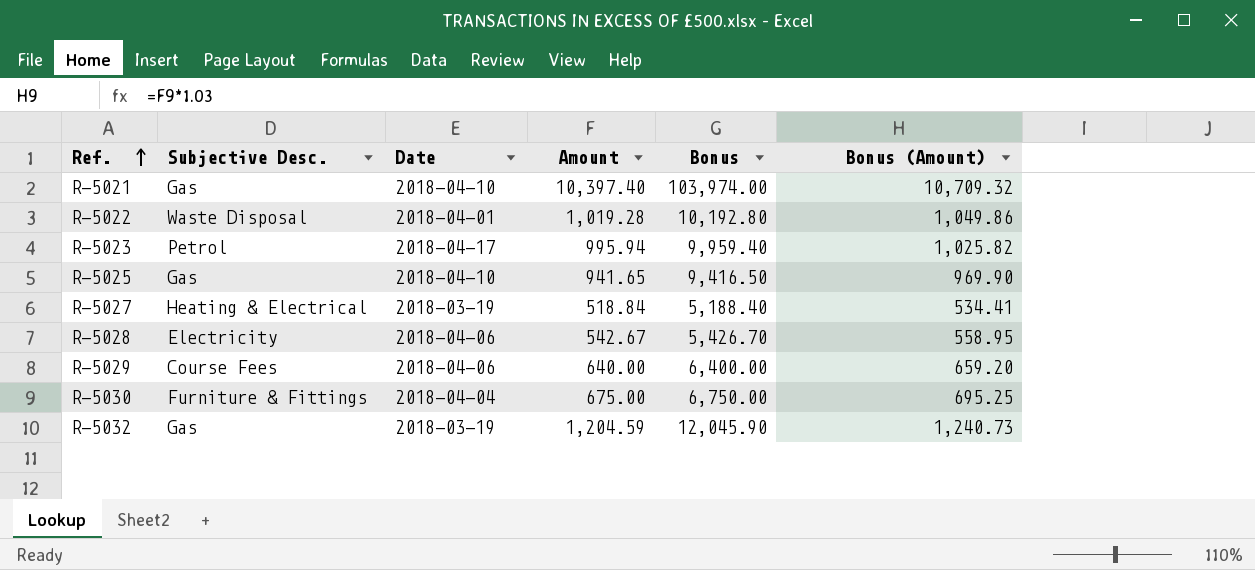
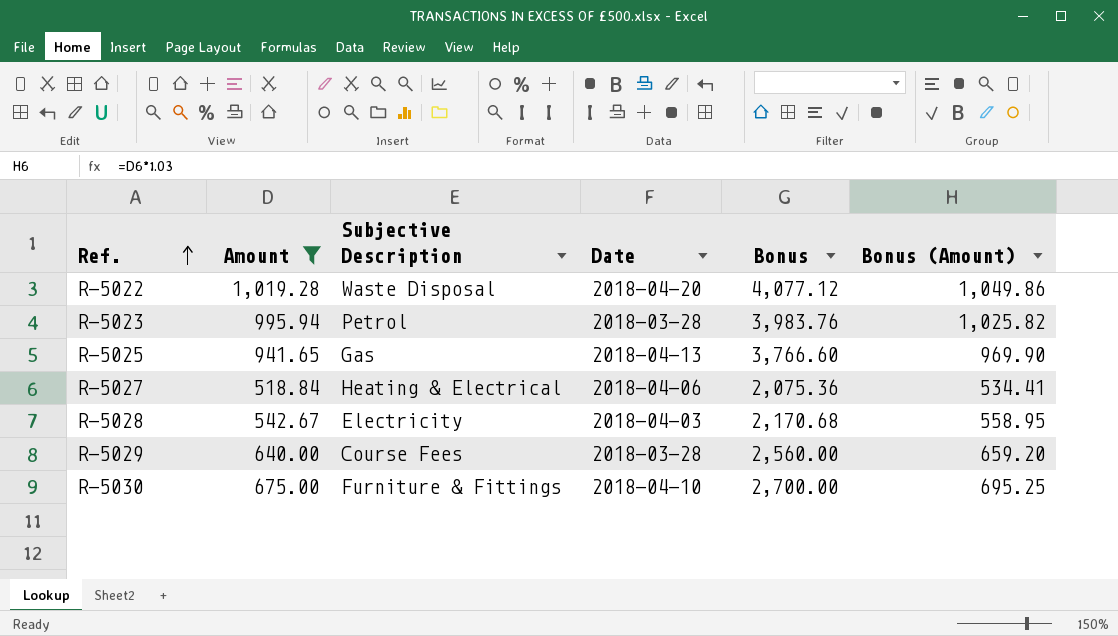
filter: none -> Amount <= 1,019.28
column Amount | position: 4 -> 2
column name: Subjective Desc. -> Subjective Description
column Bonus | formula: [Amount] * 10 -> [Amount] * 4
R-5022 | Date: 2018-04-01 -> 2018-04-20
R-5023 | Date: 2018-04-17 -> 2018-03-28
R-5025 | Date: 2018-04-10 -> 2018-04-13
R-5027 | Date: 2018-03-19 -> 2018-04-06
R-5028 | Date: 2018-04-06 -> 2018-04-03
R-5029 | Date: 2018-04-06 -> 2018-03-28
R-5030 | Date: 2018-04-04 -> 2018-04-10

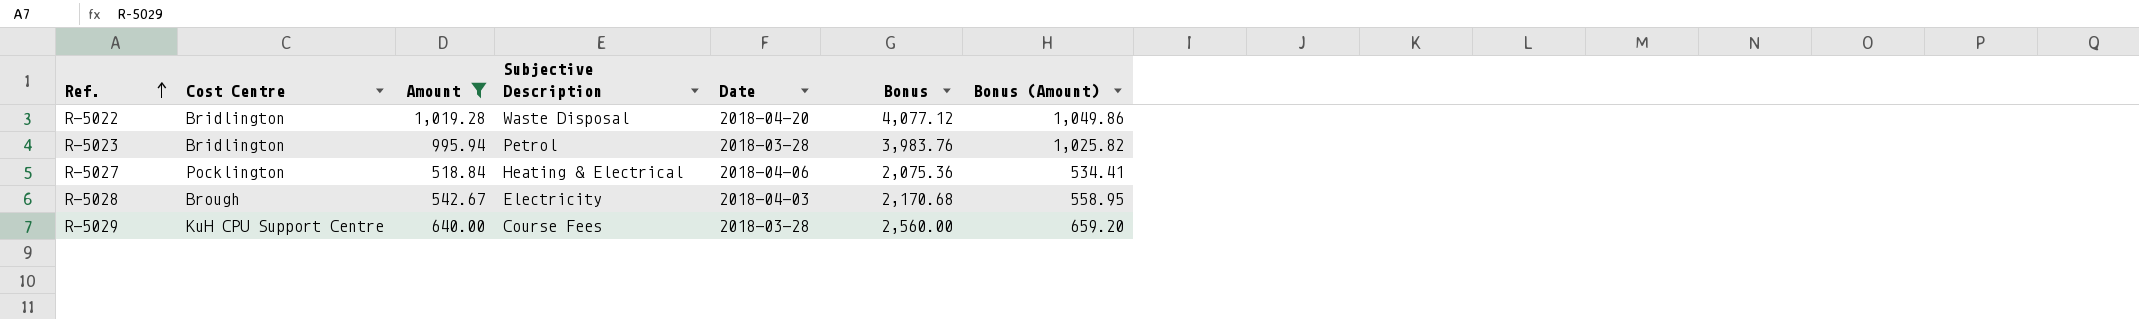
column Cost Centre | position: none -> 2
row R-5025: 941.65 | Gas | 2018-04-13 | 3,766.60 | 969.90 -> none
row R-5030: 675.00 | Furniture & Fittings | 2018-04-10 | 2,700.00 | 695.25 -> none

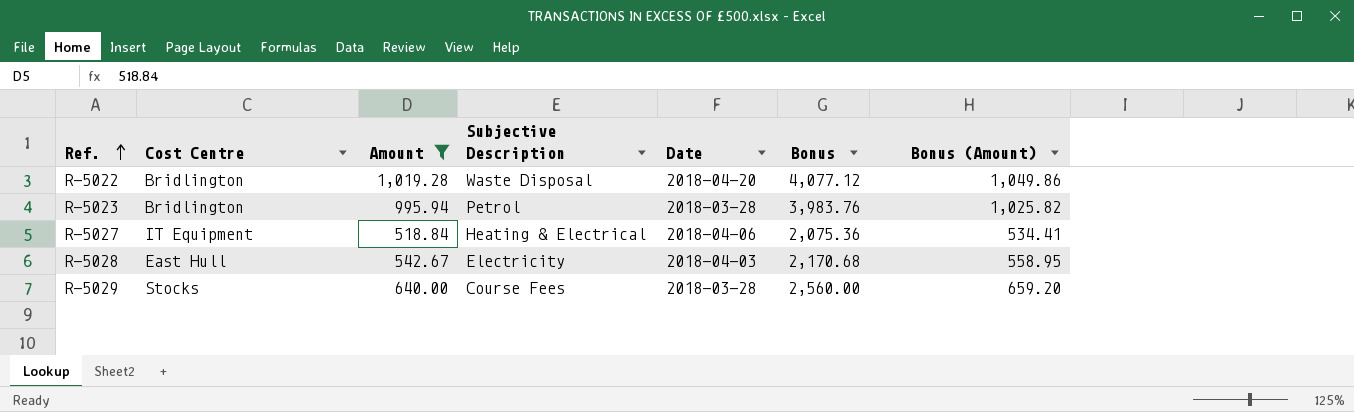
R-5027 | Cost Centre: Pocklington -> IT Equipment
R-5028 | Cost Centre: Brough -> East Hull
R-5029 | Cost Centre: KuH CPU Support Centre -> Stocks

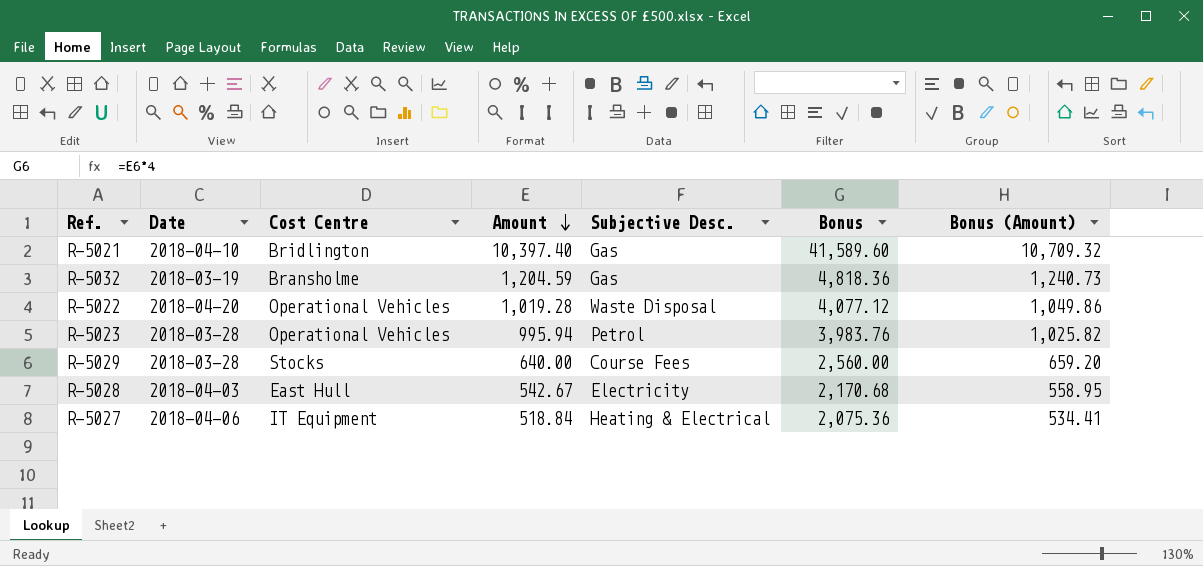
filter: Amount <= 1,019.28 -> none
row order: Ref. ascending -> Amount descending
column Date | position: 5 -> 2
column name: Subjective Description -> Subjective Desc.
R-5022 | Cost Centre: Bridlington -> Operational Vehicles
R-5023 | Cost Centre: Bridlington -> Operational Vehicles

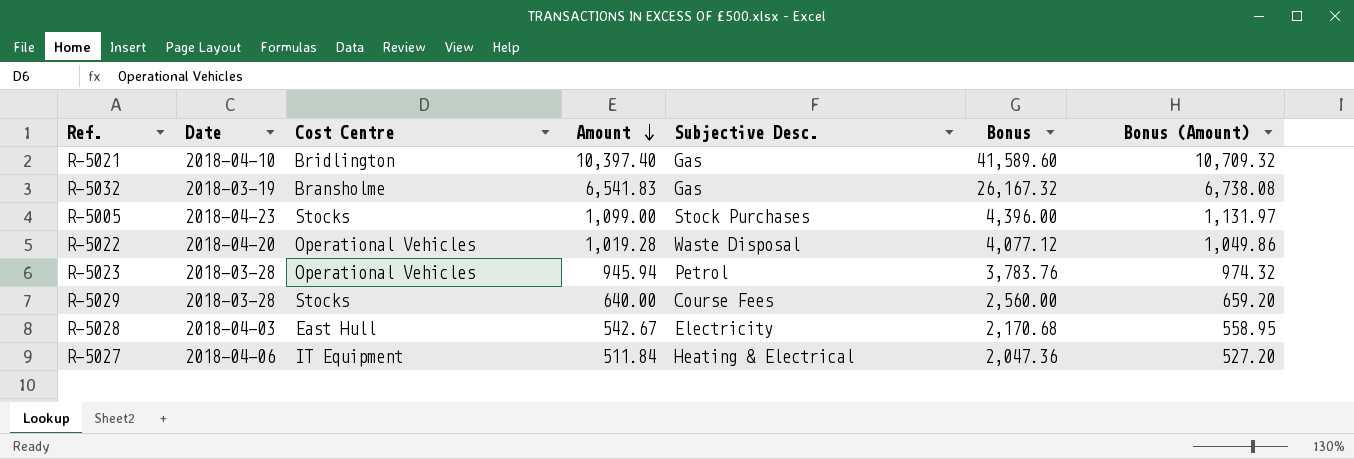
R-5032 | Amount: 1,204.59 -> 6,541.83
R-5032 | Bonus: 4,818.36 -> 26,167.32
R-5032 | Bonus (Amount): 1,240.73 -> 6,738.08
row R-5005: none -> 2018-04-23 | Stocks | 1,099.00 | Stock Purchases | 4,396.00 | 1,131.97
R-5023 | Amount: 995.94 -> 945.94
R-5023 | Bonus: 3,983.76 -> 3,783.76
R-5023 | Bonus (Amount): 1,025.82 -> 974.32
R-5027 | Amount: 518.84 -> 511.84
R-5027 | Bonus: 2,075.36 -> 2,047.36
R-5027 | Bonus (Amount): 534.41 -> 527.20

